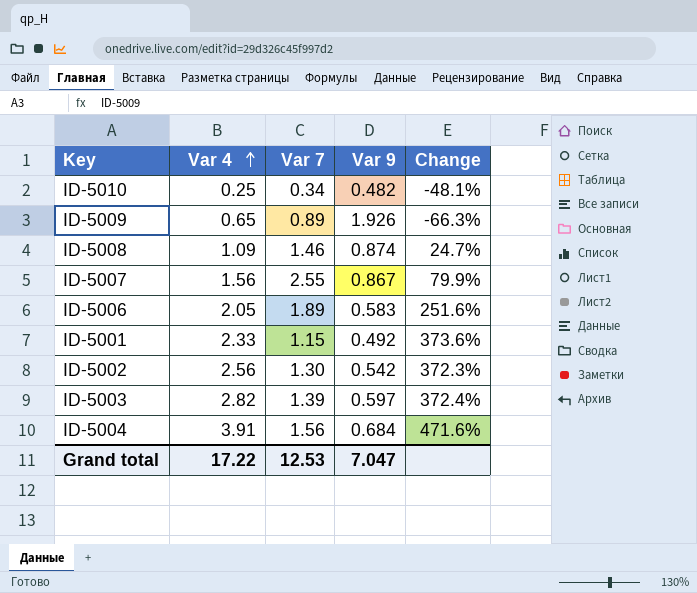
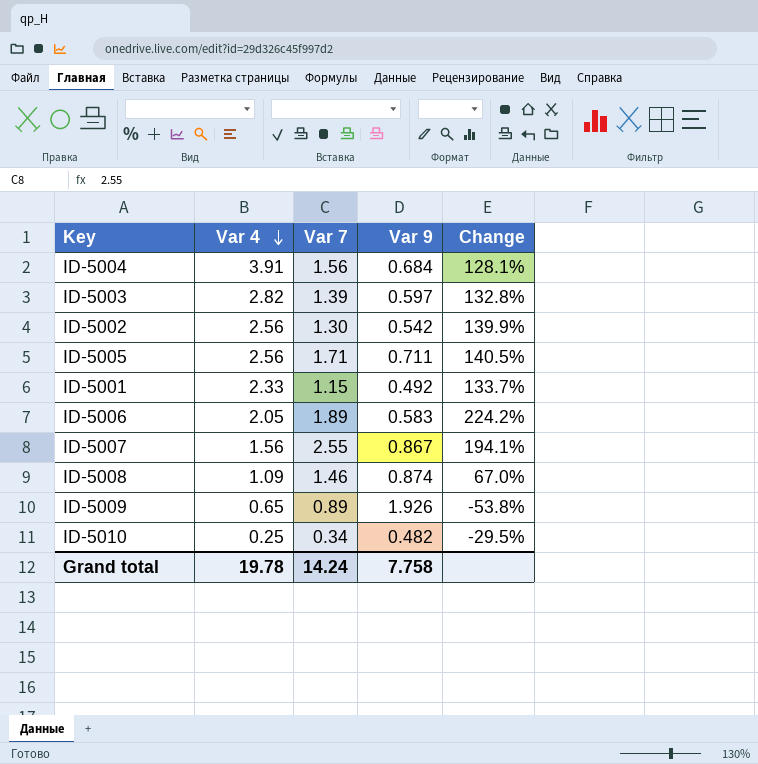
row order: Var 4 ascending -> Var 4 descending
column Change | formula: ([Var 4] - [Var 9]) / [Var 9] -> ([Var 7] - [Var 9]) / [Var 9]
row ID-5005: none -> 2.56 | 1.71 | 0.711 | 140.5%
Grand total | Var 4: 17.22 -> 19.78
Grand total | Var 7: 12.53 -> 14.24
Grand total | Var 9: 7.047 -> 7.758

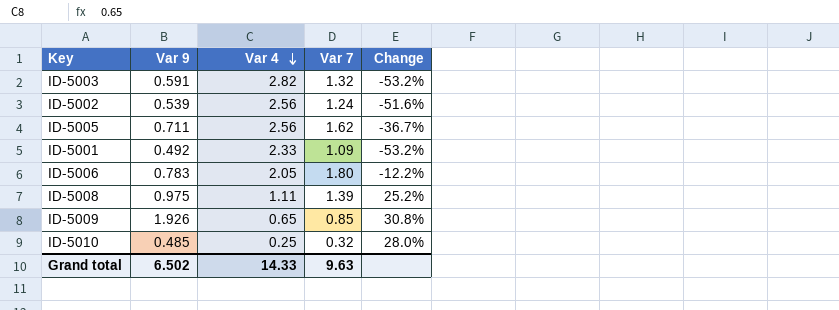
column Var 9 | position: 4 -> 2
column Change | formula: ([Var 7] - [Var 9]) / [Var 9] -> ([Var 7] - [Var 4]) / [Var 4]
row ID-5004: 3.91 | 1.56 | 0.684 | 128.1% -> none
row ID-5007: 1.56 | 2.55 | 0.867 | 194.1% -> none
ID-5003 | Var 9: 0.597 -> 0.591
ID-5003 | Var 7: 1.39 -> 1.32
ID-5002 | Var 9: 0.542 -> 0.539
ID-5002 | Var 7: 1.30 -> 1.24
ID-5005 | Var 7: 1.71 -> 1.62
ID-5001 | Var 7: 1.15 -> 1.09
ID-5006 | Var 9: 0.583 -> 0.783
ID-5006 | Var 7: 1.89 -> 1.80
ID-5008 | Var 9: 0.874 -> 0.975
ID-5008 | Var 4: 1.09 -> 1.11
ID-5008 | Var 7: 1.46 -> 1.39
ID-5009 | Var 7: 0.89 -> 0.85
ID-5010 | Var 9: 0.482 -> 0.485
ID-5010 | Var 7: 0.34 -> 0.32
Grand total | Var 9: 7.758 -> 6.502
Grand total | Var 4: 19.78 -> 14.33
Grand total | Var 7: 14.24 -> 9.63

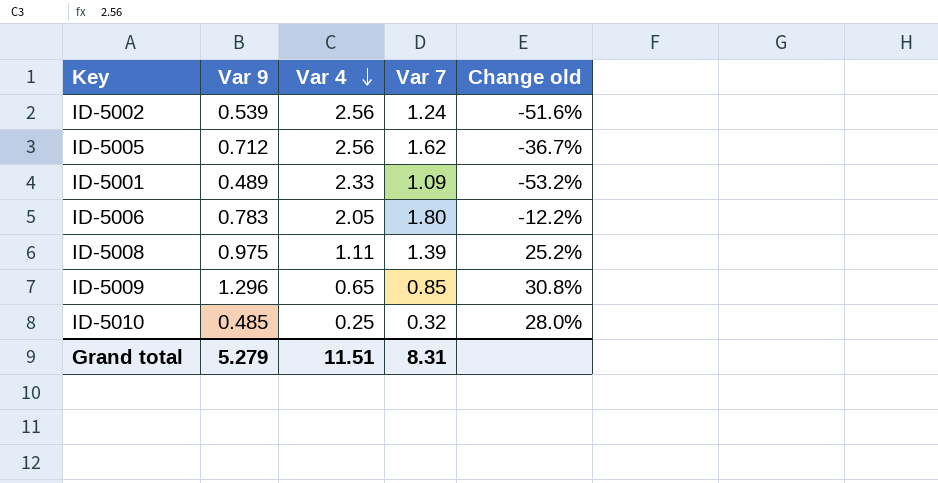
column name: Change -> Change old
row ID-5003: 0.591 | 2.82 | 1.32 | -53.2% -> none
ID-5005 | Var 9: 0.711 -> 0.712
ID-5001 | Var 9: 0.492 -> 0.489
ID-5009 | Var 9: 1.926 -> 1.296
Grand total | Var 9: 6.502 -> 5.279
Grand total | Var 4: 14.33 -> 11.51
Grand total | Var 7: 9.63 -> 8.31

